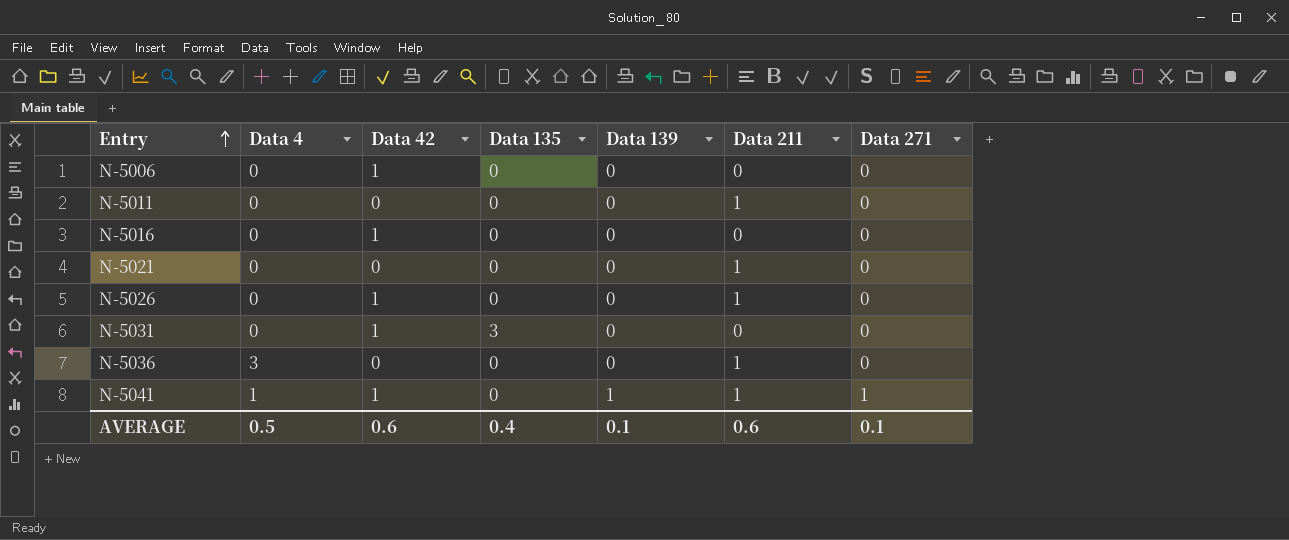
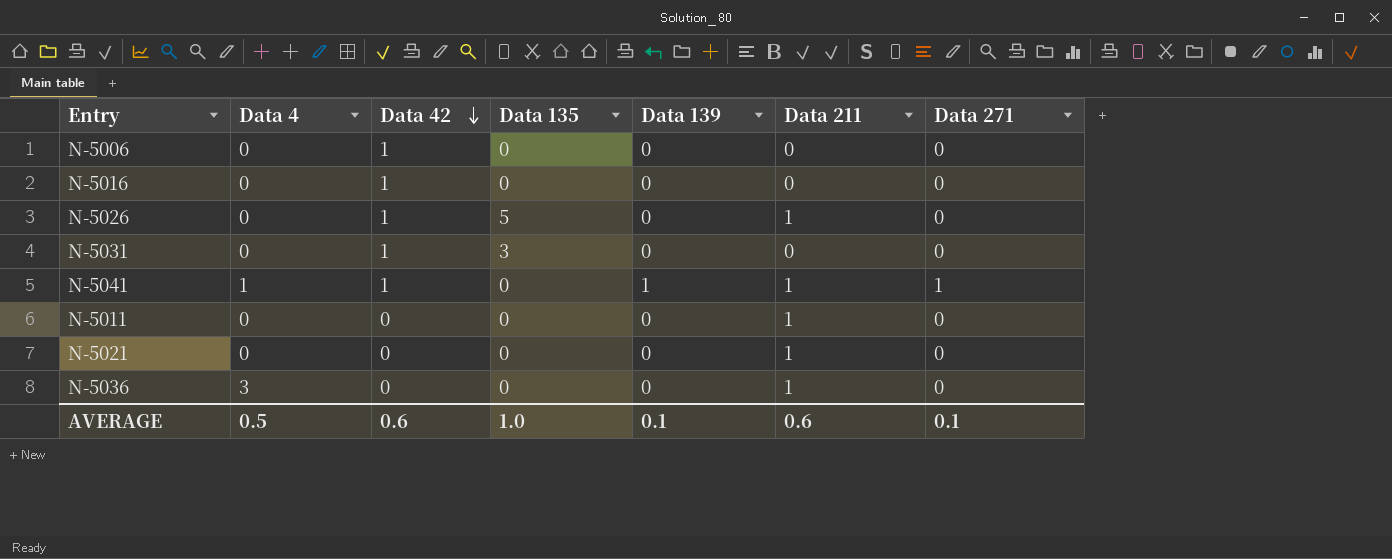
row order: Entry ascending -> Data 42 descending
N-5026 | Data 135: 0 -> 5
AVERAGE | Data 135: 0.4 -> 1.0

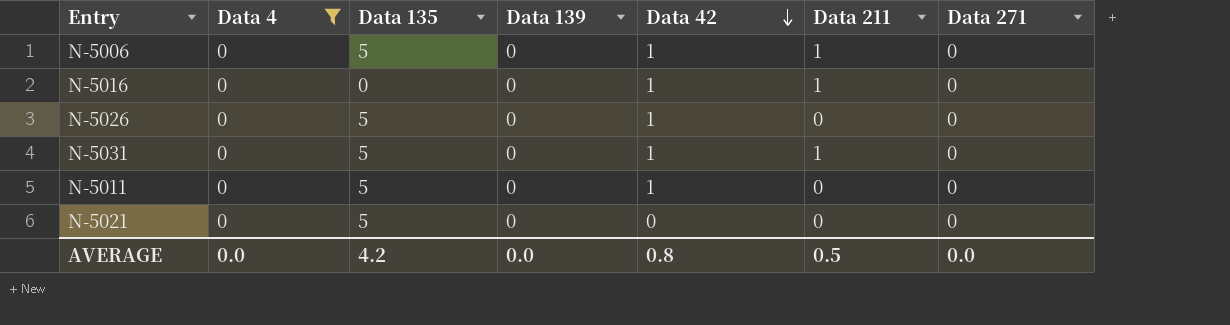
filter: none -> Data 4 = 0
column Data 42 | position: 3 -> 5
N-5006 | Data 135: 0 -> 5
N-5006 | Data 211: 0 -> 1
N-5016 | Data 211: 0 -> 1
N-5026 | Data 211: 1 -> 0
N-5031 | Data 135: 3 -> 5
N-5031 | Data 211: 0 -> 1
N-5011 | Data 135: 0 -> 5
N-5011 | Data 42: 0 -> 1
N-5011 | Data 211: 1 -> 0
N-5021 | Data 135: 0 -> 5
N-5021 | Data 211: 1 -> 0
AVERAGE | Data 4: 0.5 -> 0.0
AVERAGE | Data 135: 1.0 -> 4.2
AVERAGE | Data 139: 0.1 -> 0.0
AVERAGE | Data 42: 0.6 -> 0.8
AVERAGE | Data 211: 0.6 -> 0.5
AVERAGE | Data 271: 0.1 -> 0.0

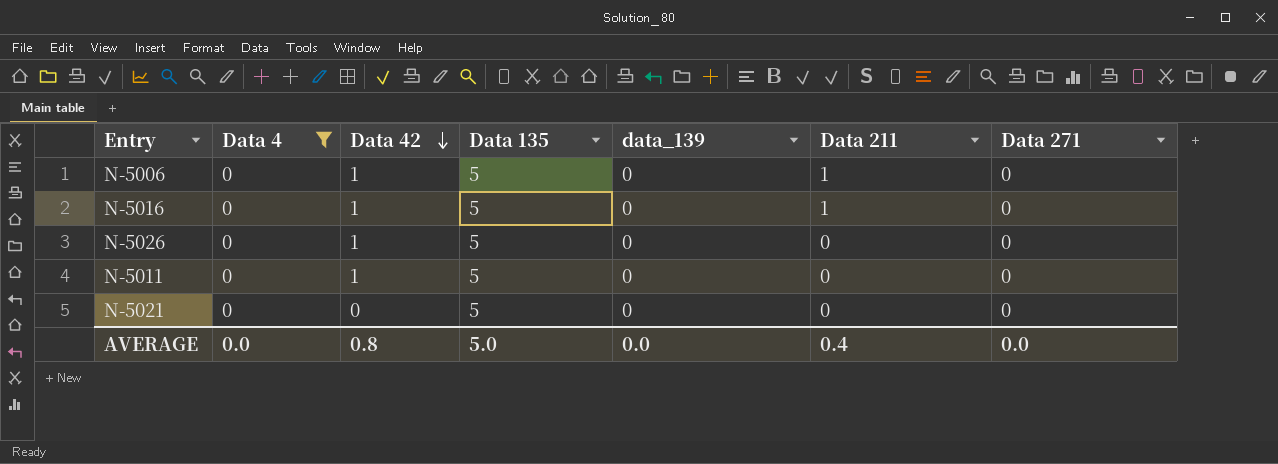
column Data 42 | position: 5 -> 3
column name: Data 139 -> data_139
row N-5031: 0 | 5 | 0 | 1 | 1 | 0 -> none
N-5016 | Data 135: 0 -> 5
AVERAGE | Data 135: 4.2 -> 5.0
AVERAGE | Data 211: 0.5 -> 0.4

